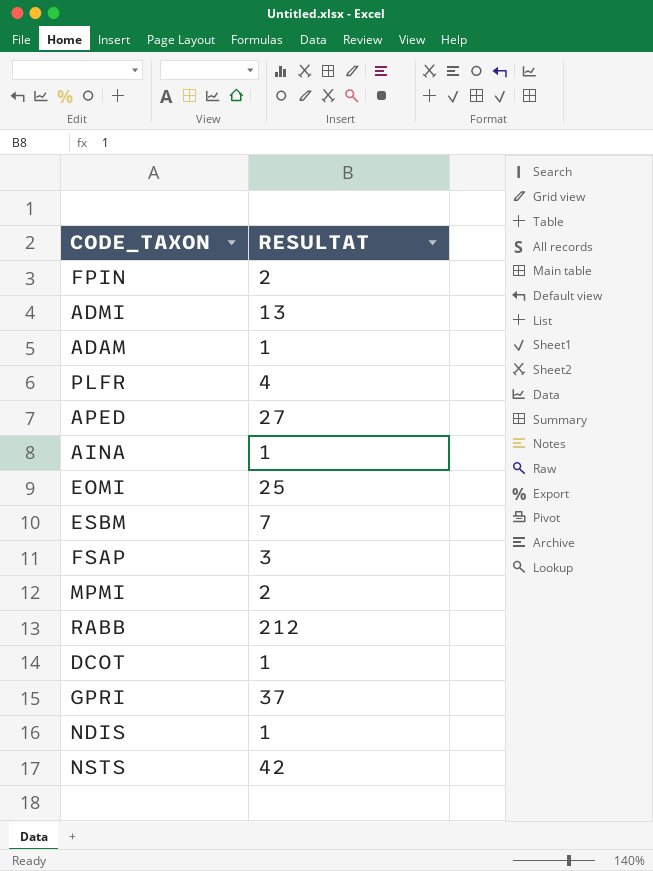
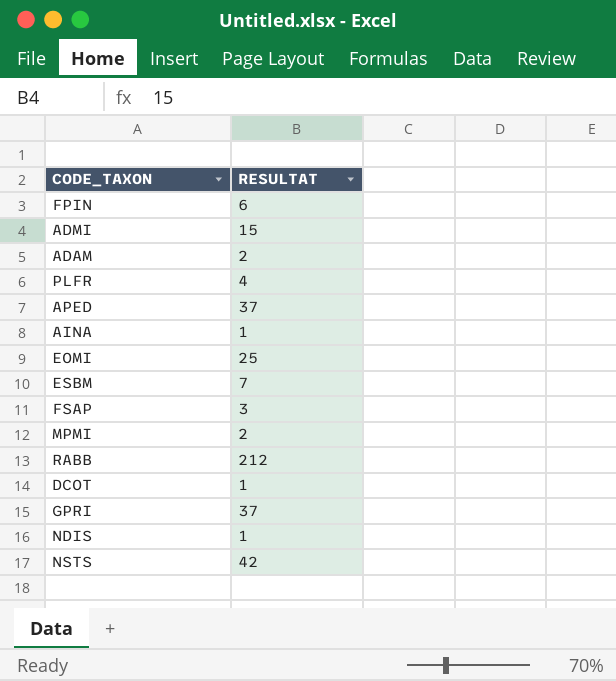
FPIN | RESULTAT: 2 -> 6
ADMI | RESULTAT: 13 -> 15
ADAM | RESULTAT: 1 -> 2
APED | RESULTAT: 27 -> 37

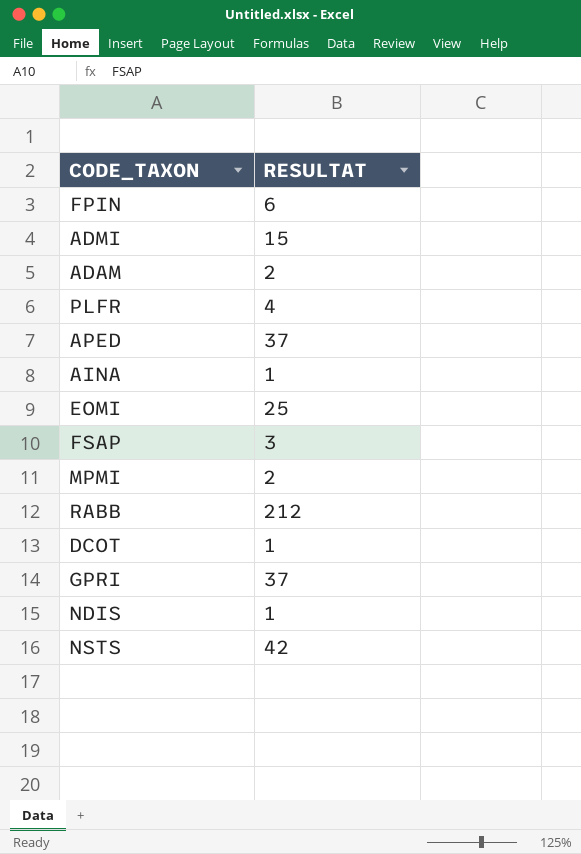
row ESBM: 7 -> none

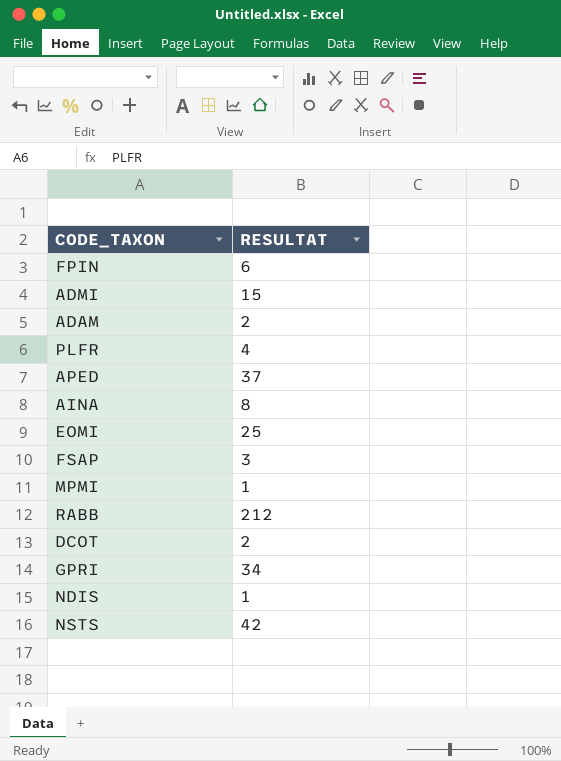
AINA | RESULTAT: 1 -> 8
MPMI | RESULTAT: 2 -> 1
DCOT | RESULTAT: 1 -> 2
GPRI | RESULTAT: 37 -> 34

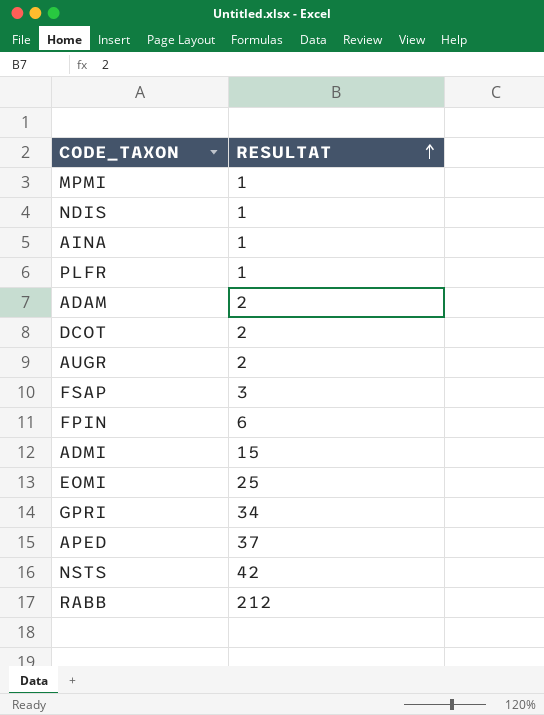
row order: none -> RESULTAT ascending
AINA | RESULTAT: 8 -> 1
PLFR | RESULTAT: 4 -> 1
row AUGR: none -> 2

